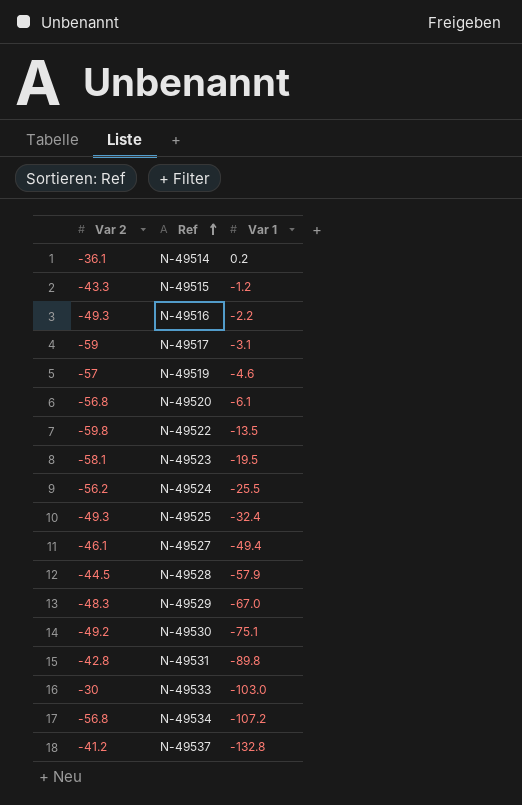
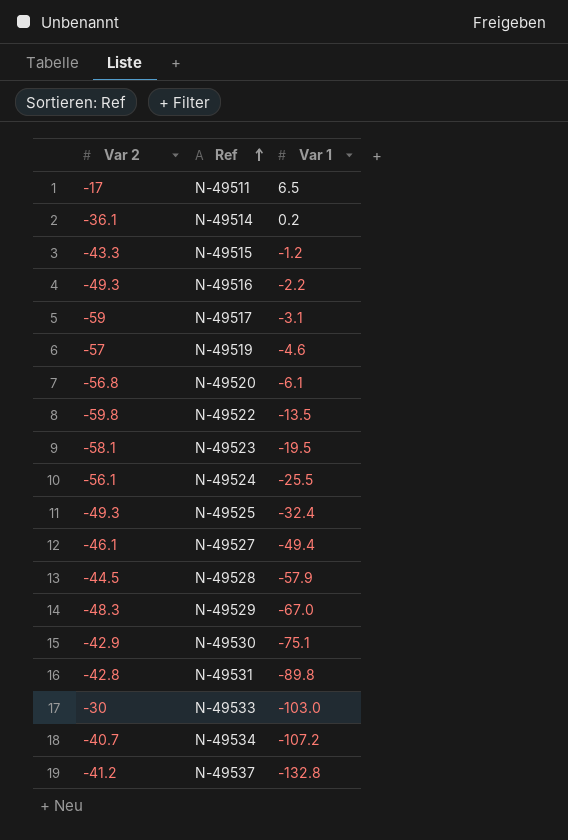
row N-49511: none -> -17 | 6.5
N-49524 | Var 2: -56.2 -> -56.1
N-49530 | Var 2: -49.2 -> -42.9
N-49534 | Var 2: -56.8 -> -40.7

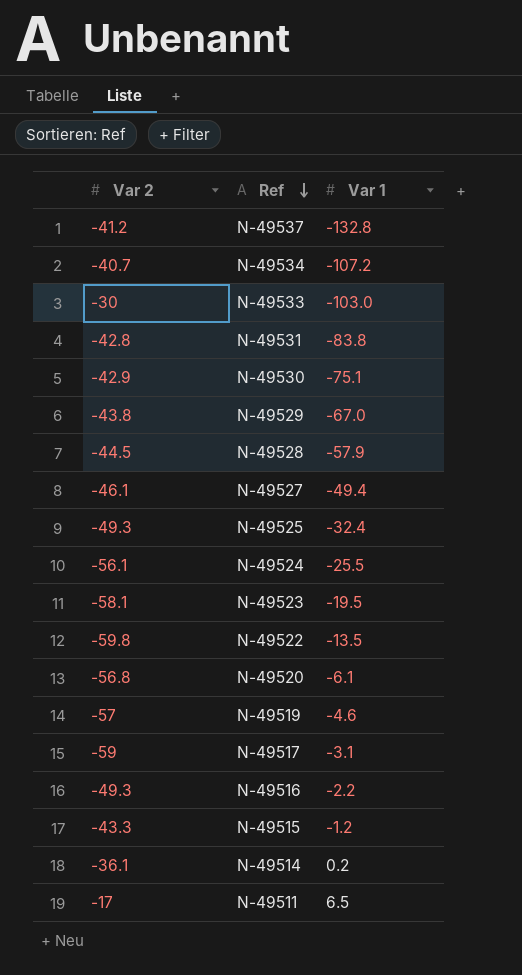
row order: Ref ascending -> Ref descending
N-49531 | Var 1: -89.8 -> -83.8
N-49529 | Var 2: -48.3 -> -43.8

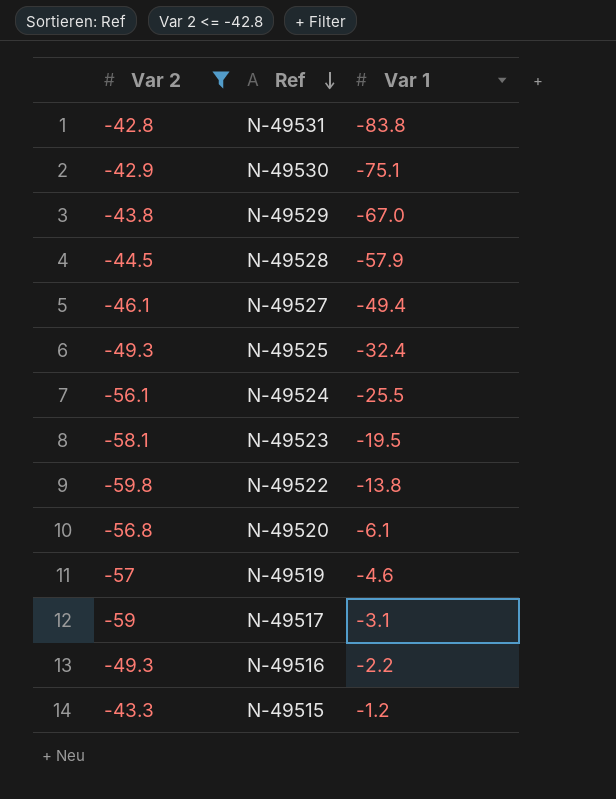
filter: none -> Var 2 <= -42.8
N-49522 | Var 1: -13.5 -> -13.8

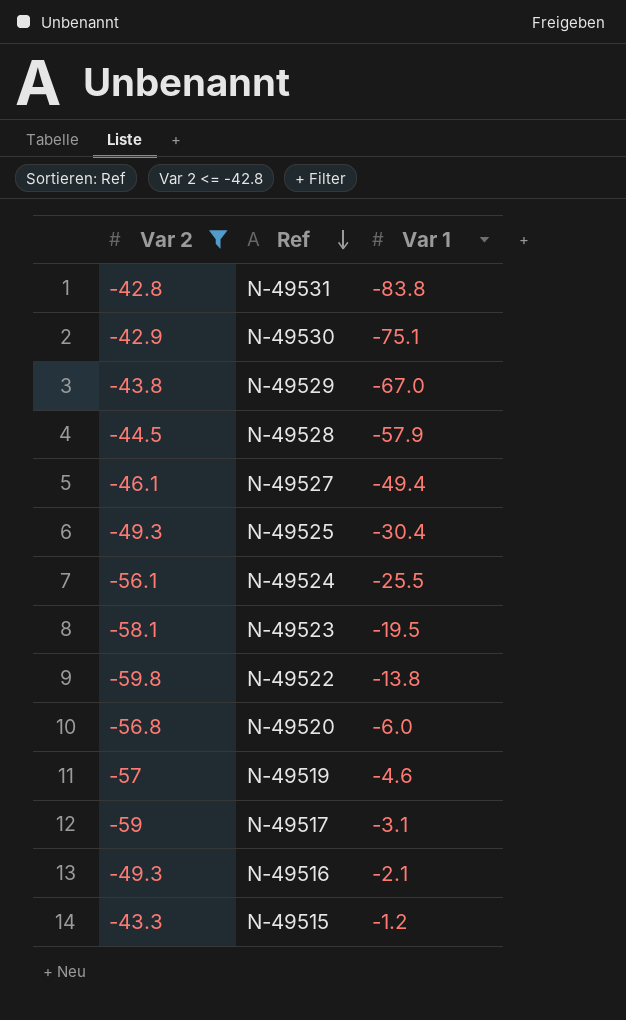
N-49525 | Var 1: -32.4 -> -30.4
N-49520 | Var 1: -6.1 -> -6.0
N-49516 | Var 1: -2.2 -> -2.1

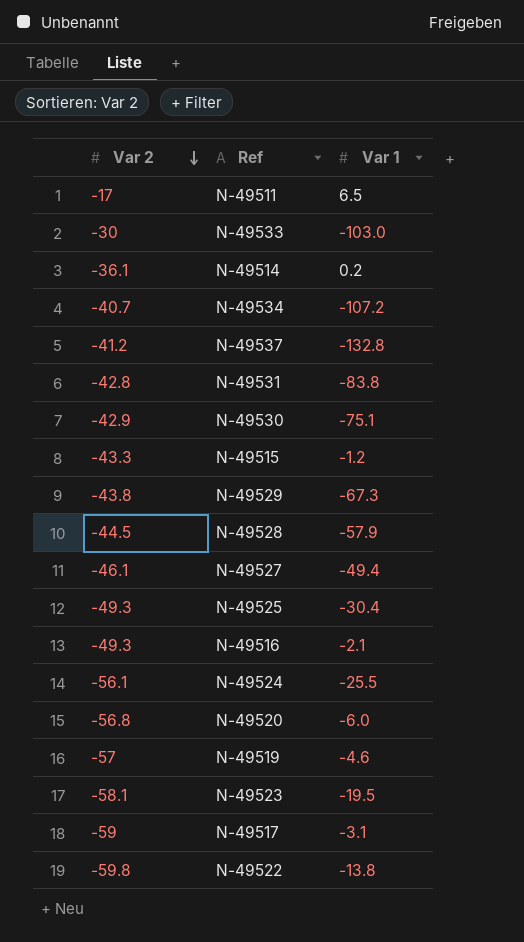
filter: Var 2 <= -42.8 -> none
row order: Ref descending -> Var 2 descending
N-49529 | Var 1: -67.0 -> -67.3

